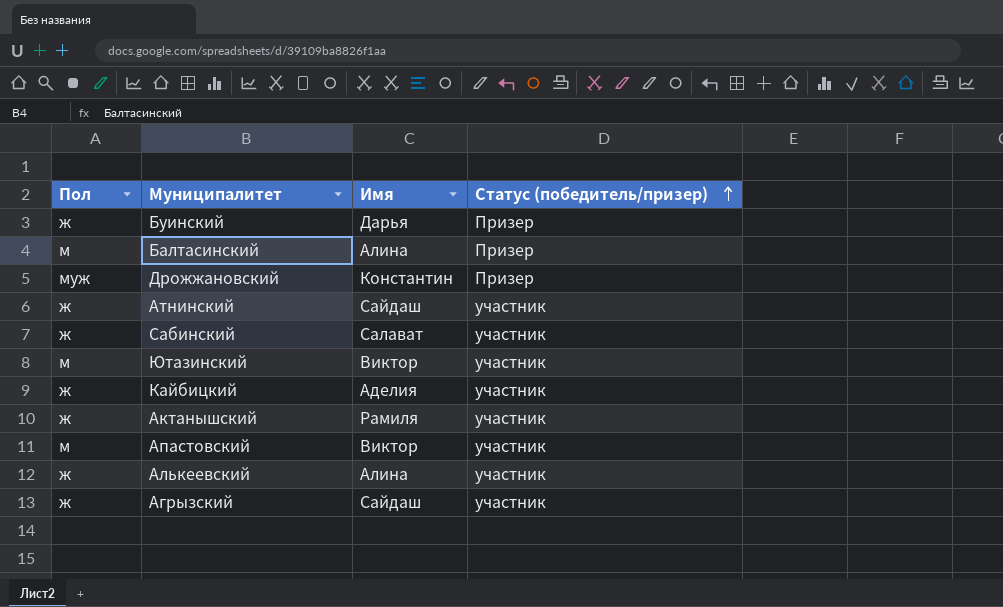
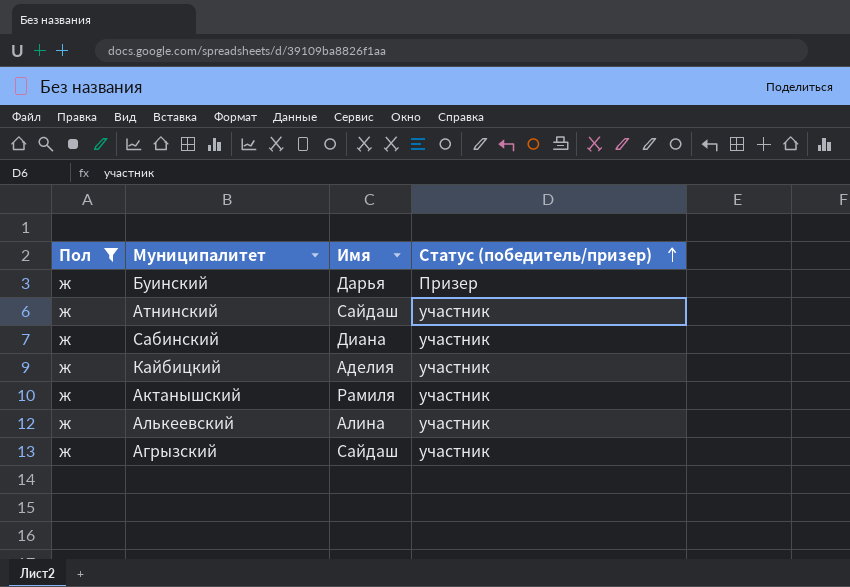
filter: none -> Пол = ж
Сабинский | Имя: Салават -> Диана

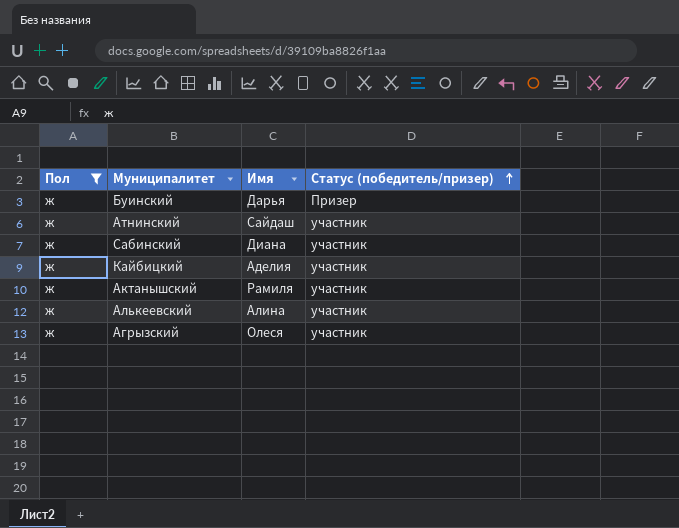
Агрызский | Имя: Сайдаш -> Олеся

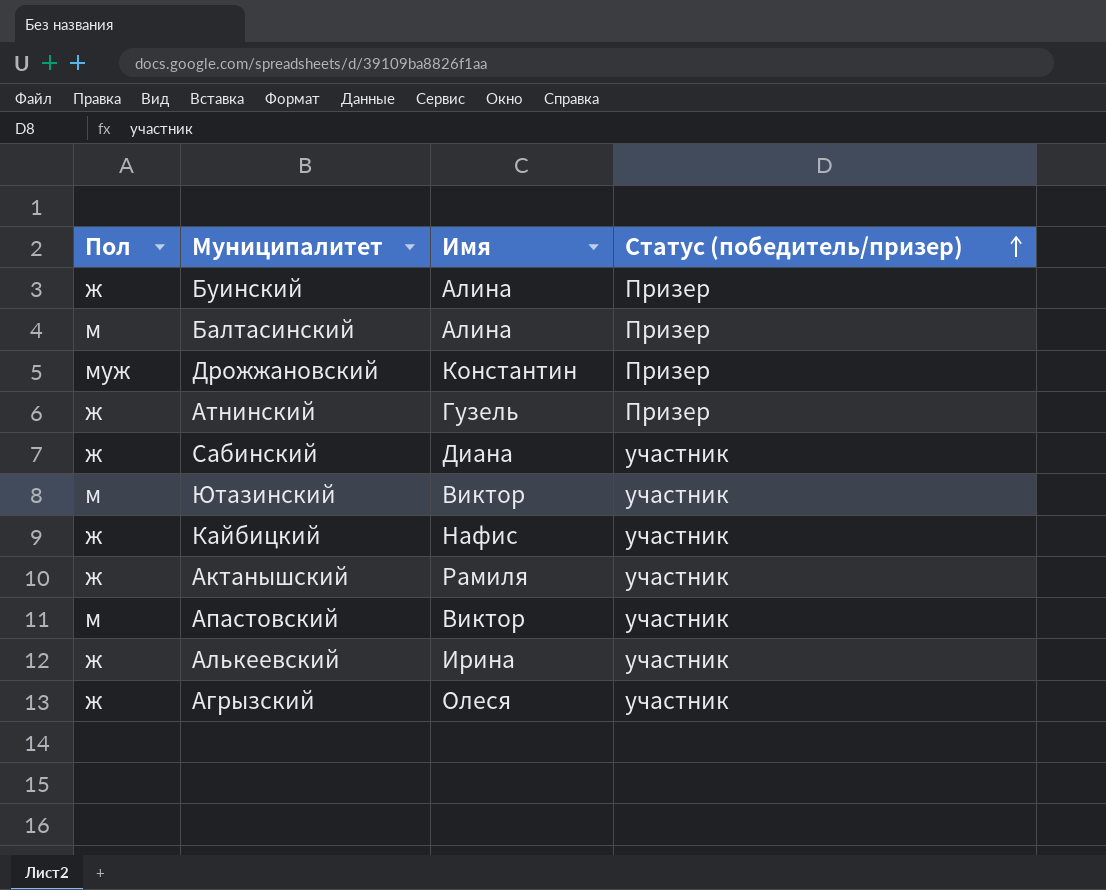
filter: Пол = ж -> none
Буинский | Имя: Дарья -> Алина
Атнинский | Имя: Сайдаш -> Гузель
Атнинский | Статус (победитель/призер): участник -> Призер
Кайбицкий | Имя: Аделия -> Нафис
Алькеевский | Имя: Алина -> Ирина

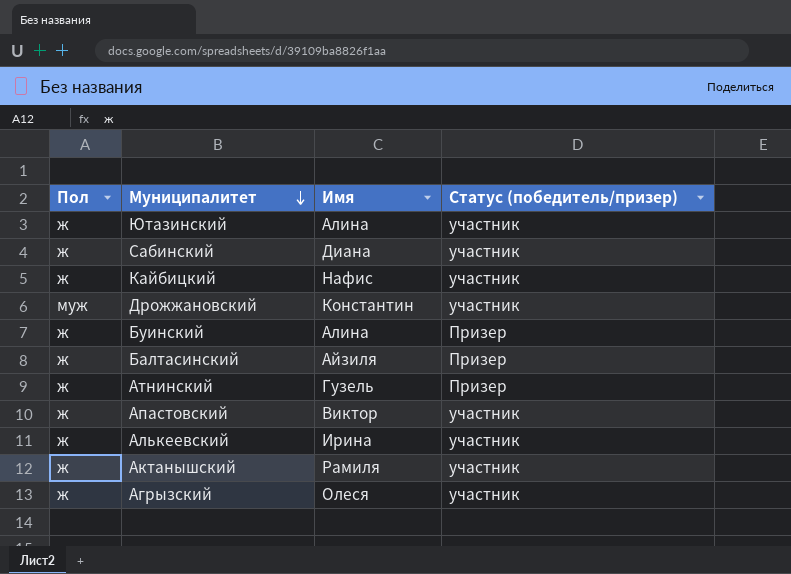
row order: Статус (победитель/призер) ascending -> Муниципалитет descending
Ютазинский | Пол: м -> ж
Ютазинский | Имя: Виктор -> Алина
Дрожжановский | Статус (победитель/призер): Призер -> участник
Балтасинский | Пол: м -> ж
Балтасинский | Имя: Алина -> Айзиля
Апастовский | Пол: м -> ж

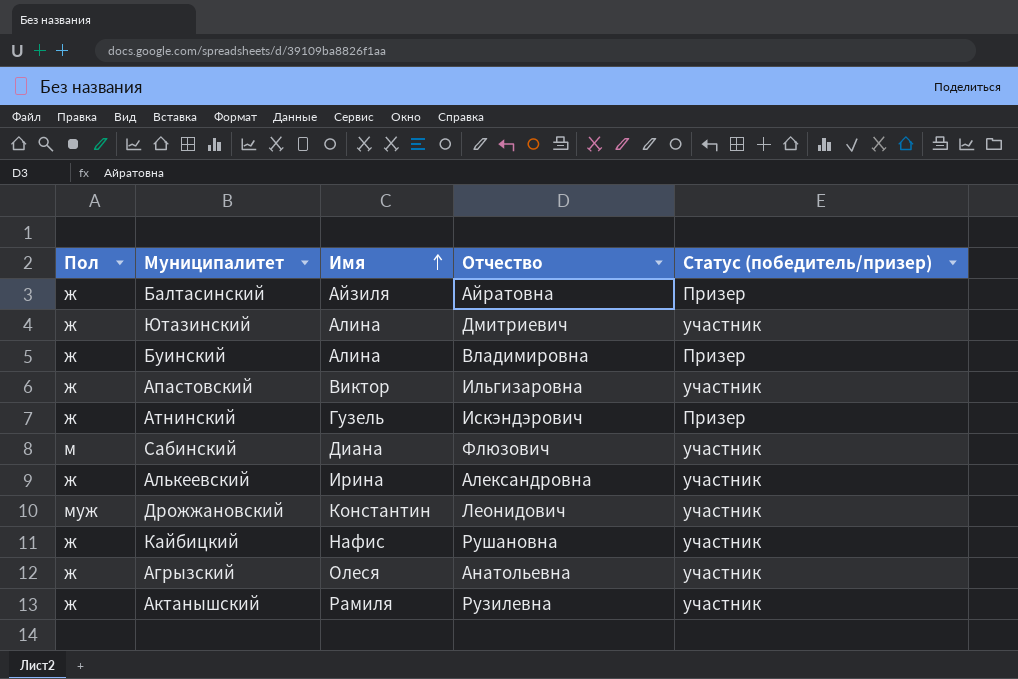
row order: Муниципалитет descending -> Имя ascending
column Отчество | position: none -> 4
Сабинский | Пол: ж -> м

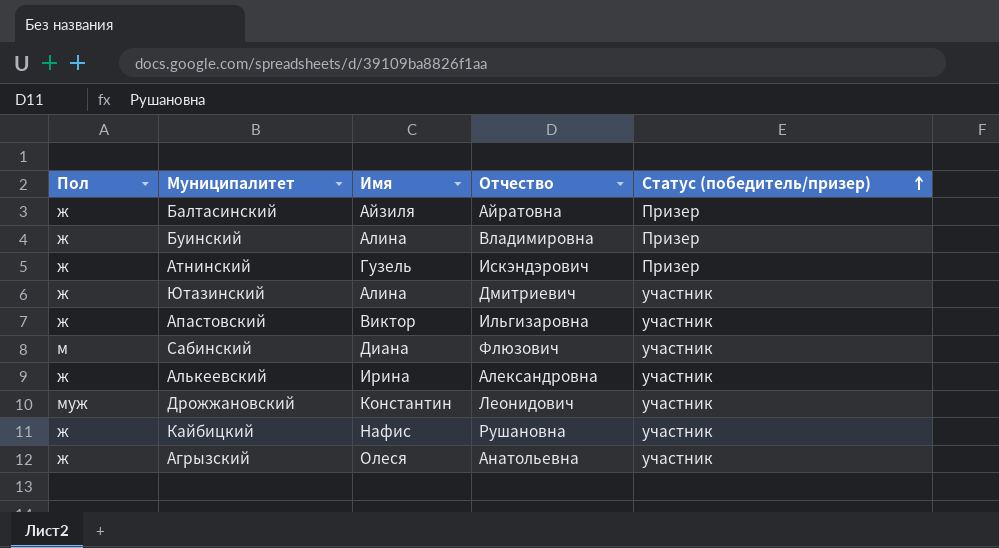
row order: Имя ascending -> Статус (победитель/призер) ascending
row Актанышский: ж | Рамиля | Рузилевна | участник -> none

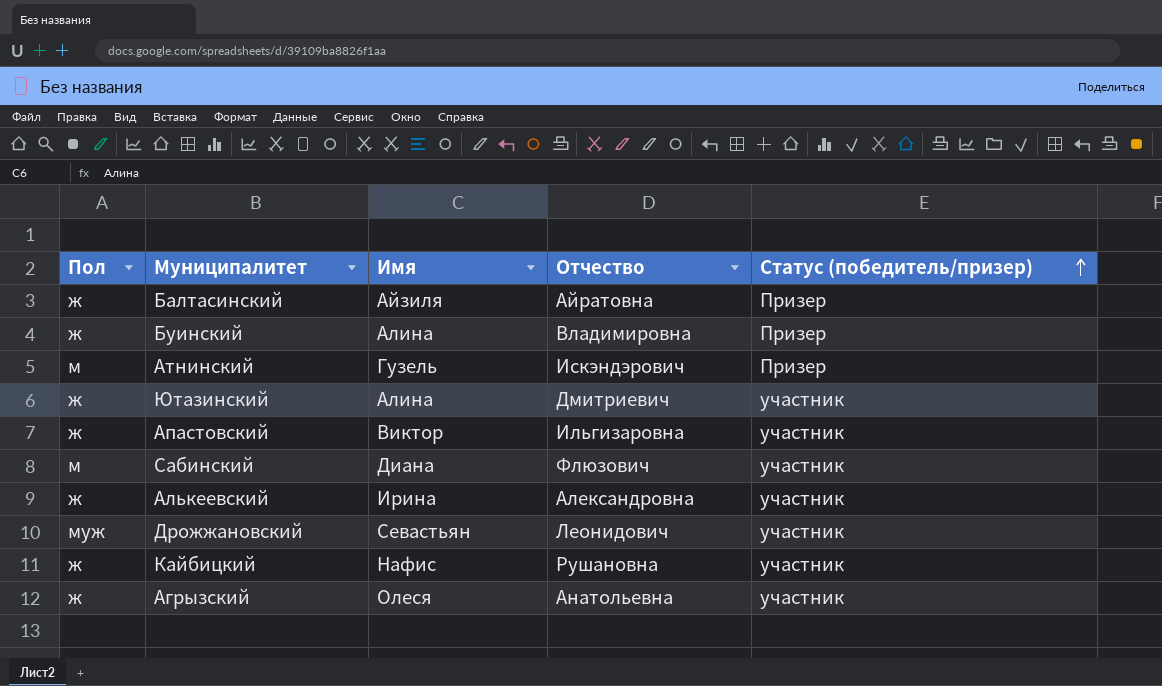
Атнинский | Пол: ж -> м
Дрожжановский | Имя: Константин -> Севастьян

